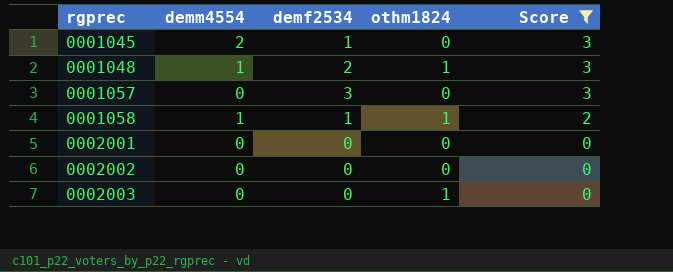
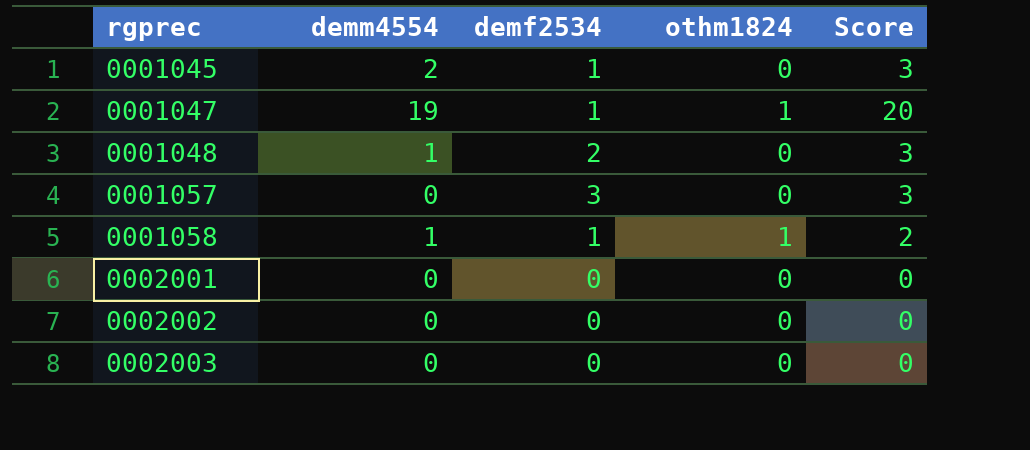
filter: Score != 20 -> none
0001048 | othm1824: 1 -> 0
0002003 | othm1824: 1 -> 0

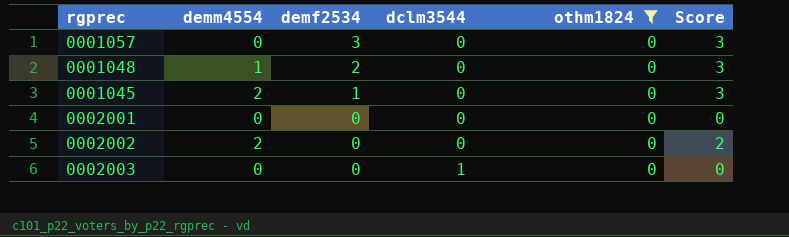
filter: none -> othm1824 = 0
row order: rgprec ascending -> demf2534 descending
column dclm3544 | position: none -> 4
0002002 | demm4554: 0 -> 2
0002002 | Score: 0 -> 2

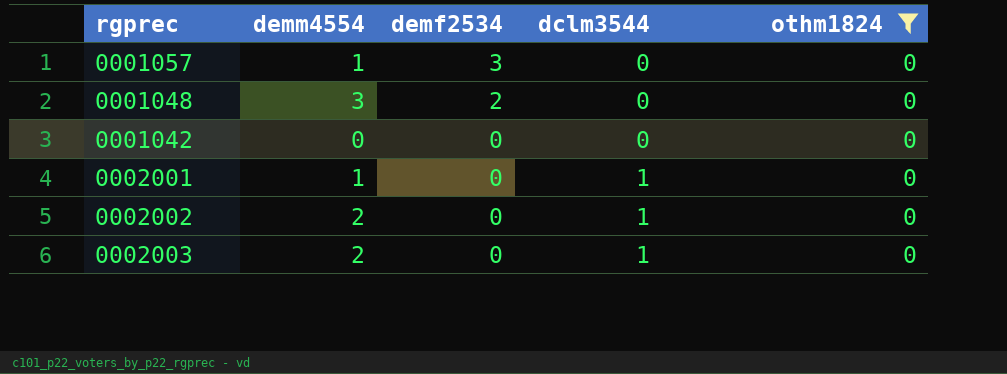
column Score | formula: [demm4554] + [demf2534] -> none
row 0001045: 2 | 1 | 0 | 0 | 3 -> none
0001057 | demm4554: 0 -> 1
0001048 | demm4554: 1 -> 3
row 0001042: none -> 0 | 0 | 0 | 0
0002001 | demm4554: 0 -> 1
0002001 | dclm3544: 0 -> 1
0002002 | dclm3544: 0 -> 1
0002003 | demm4554: 0 -> 2

